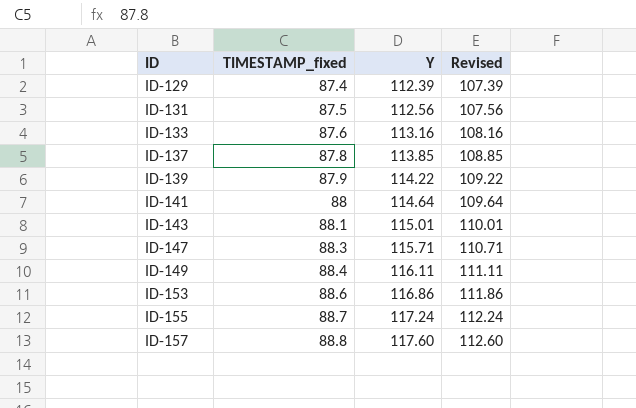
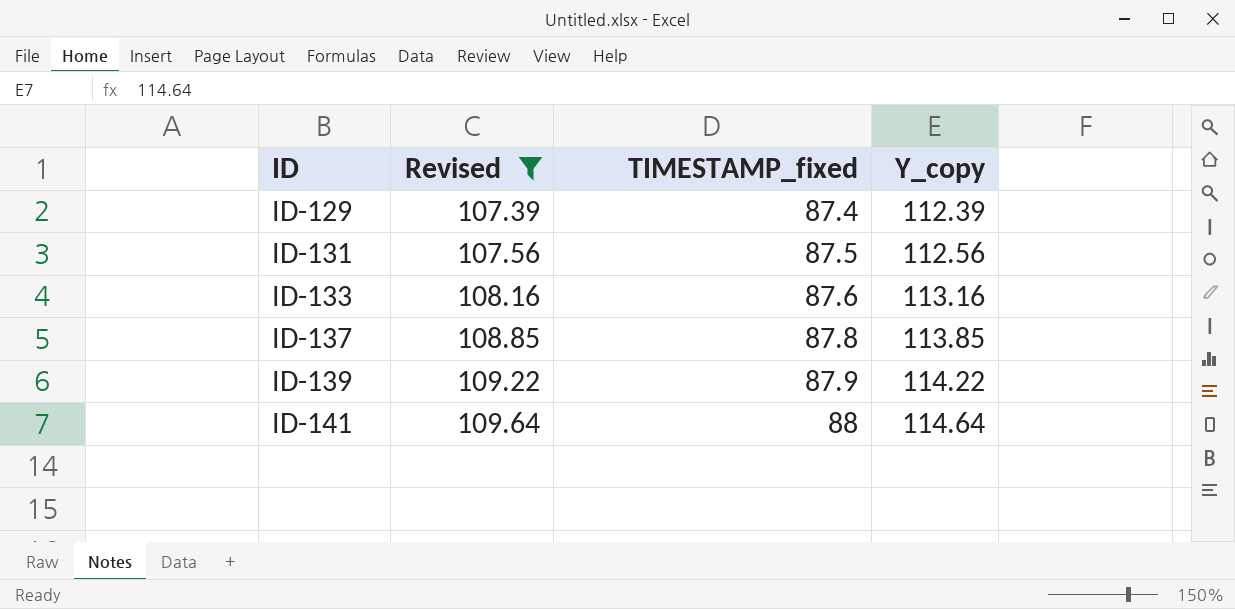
filter: none -> Revised <= 109.64
column Revised | position: 4 -> 2
column name: Y -> Y_copy

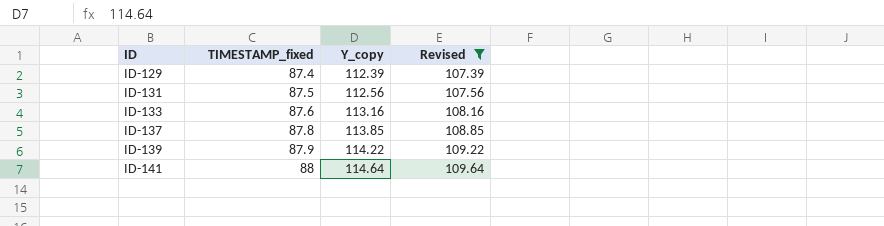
column Revised | position: 2 -> 4

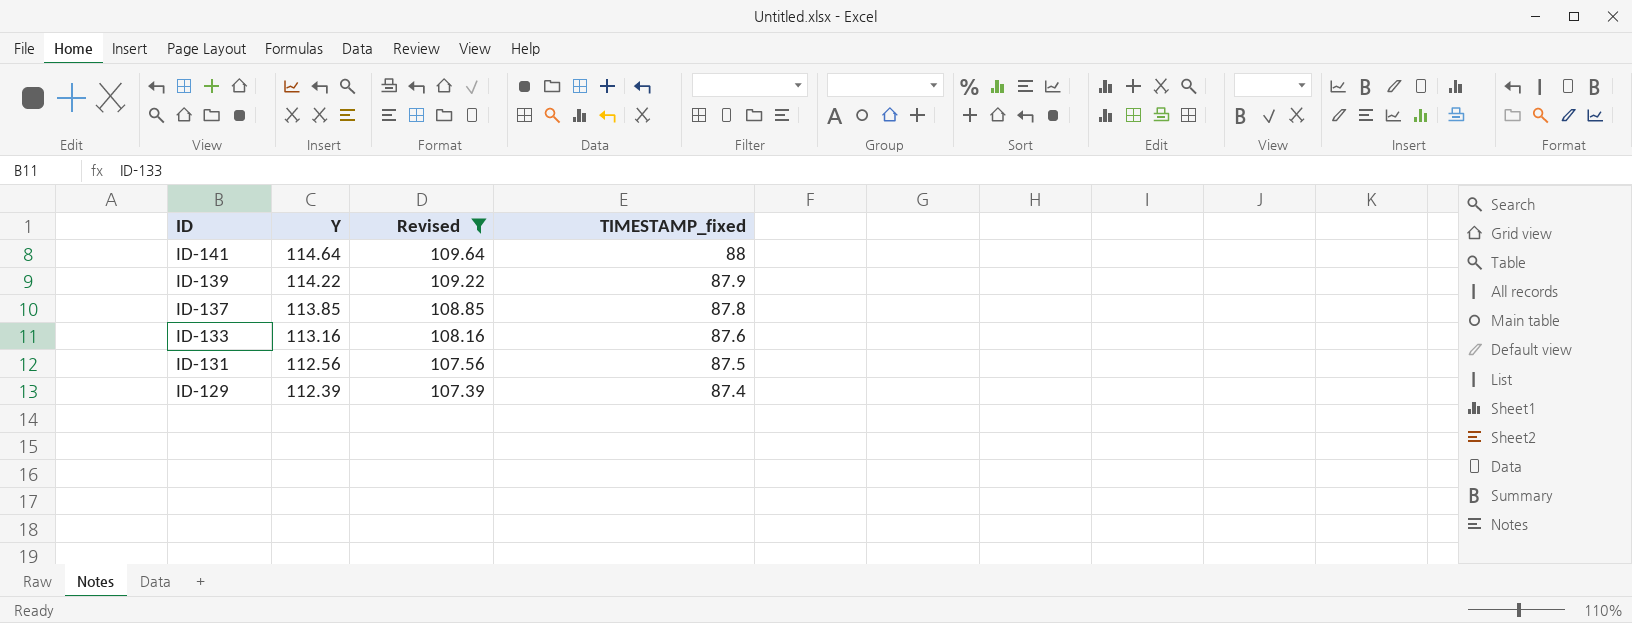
row order: ID ascending -> ID descending
column name: Y_copy -> Y
column TIMESTAMP_fixed | position: 2 -> 4

